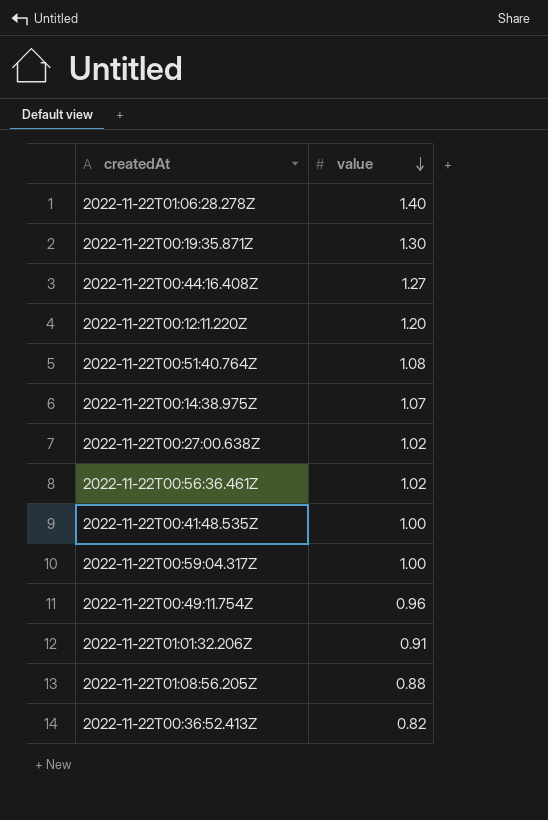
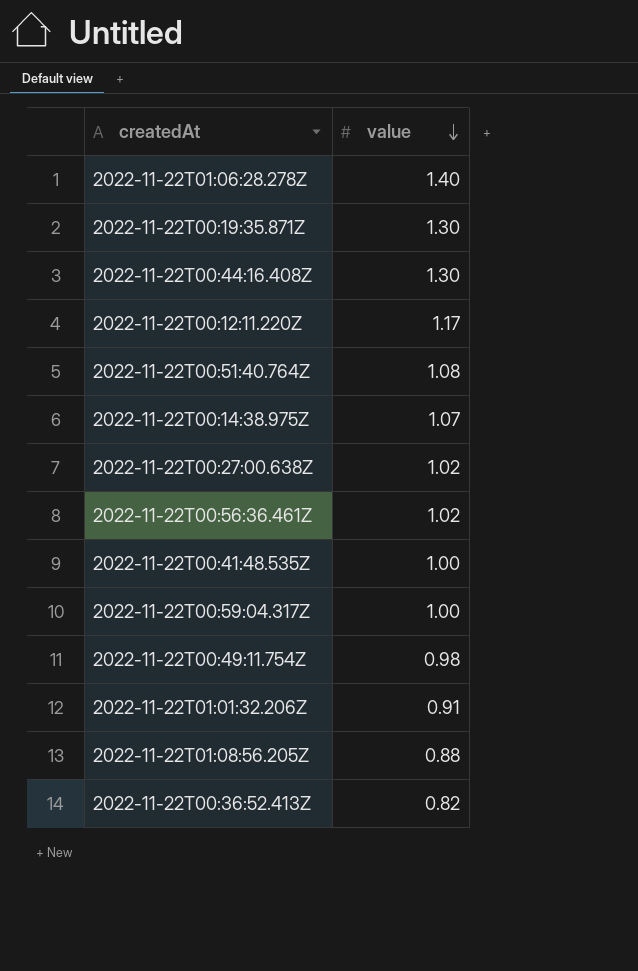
2022-11-22T00:44:16.408Z | value: 1.27 -> 1.30
2022-11-22T00:12:11.220Z | value: 1.20 -> 1.17
2022-11-22T00:49:11.754Z | value: 0.96 -> 0.98

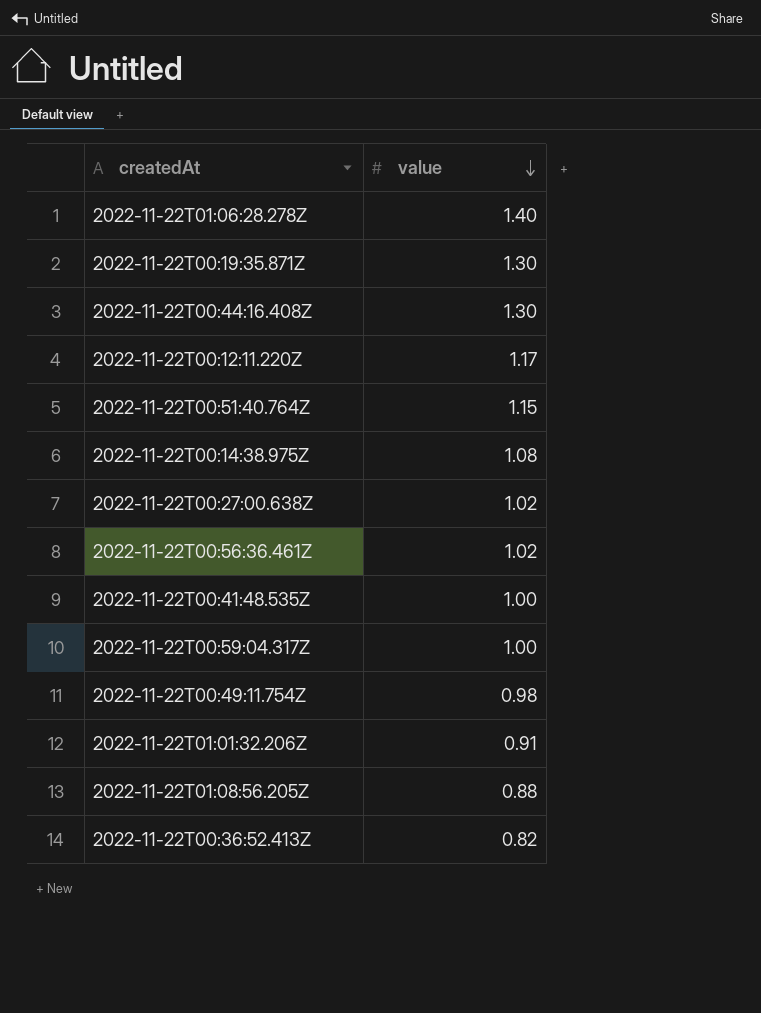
2022-11-22T00:51:40.764Z | value: 1.08 -> 1.15
2022-11-22T00:14:38.975Z | value: 1.07 -> 1.08

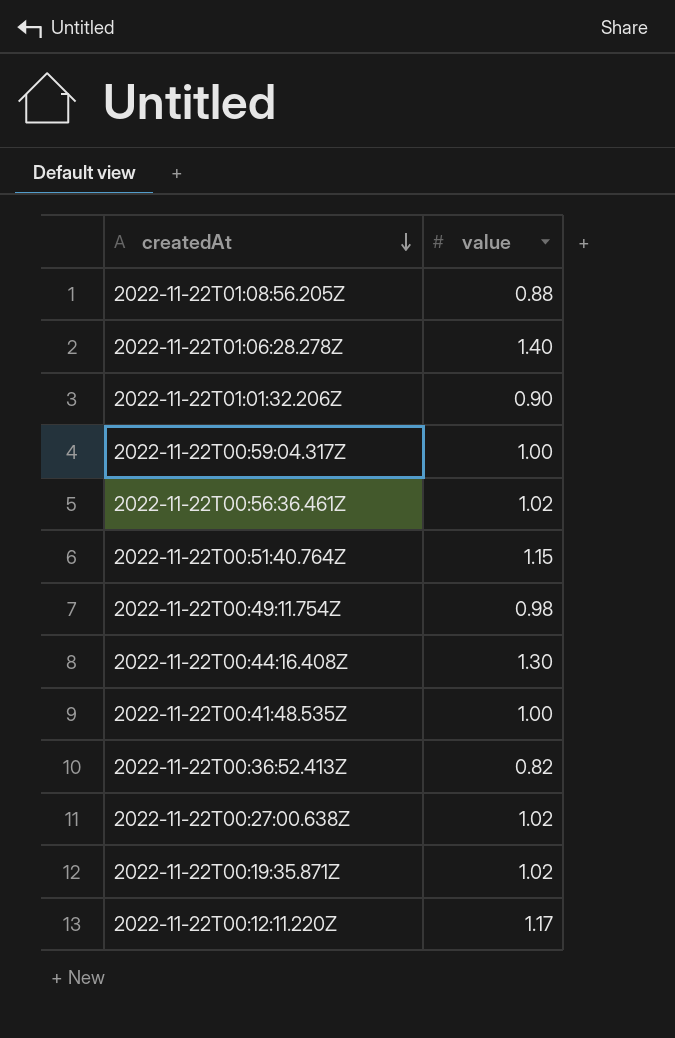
row order: value descending -> createdAt descending
row 2022-11-22T00:14:38.975Z: 1.08 -> none
2022-11-22T01:01:32.206Z | value: 0.91 -> 0.90
2022-11-22T00:19:35.871Z | value: 1.30 -> 1.02

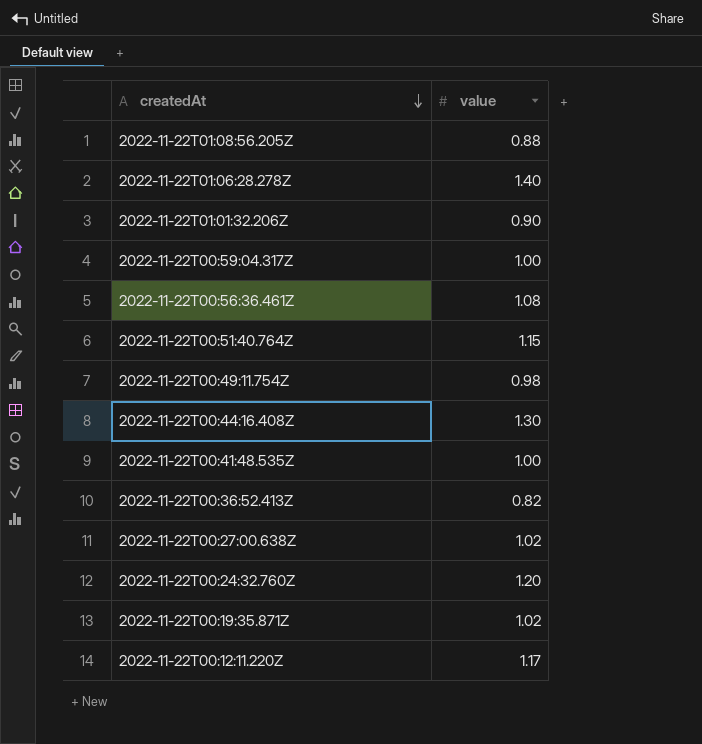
2022-11-22T00:56:36.461Z | value: 1.02 -> 1.08
row 2022-11-22T00:24:32.760Z: none -> 1.20

